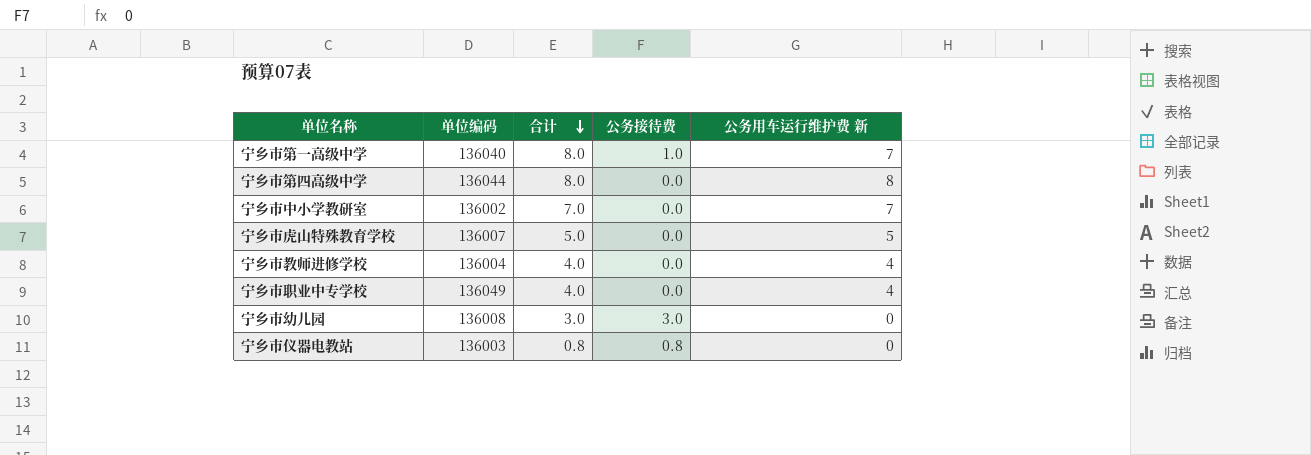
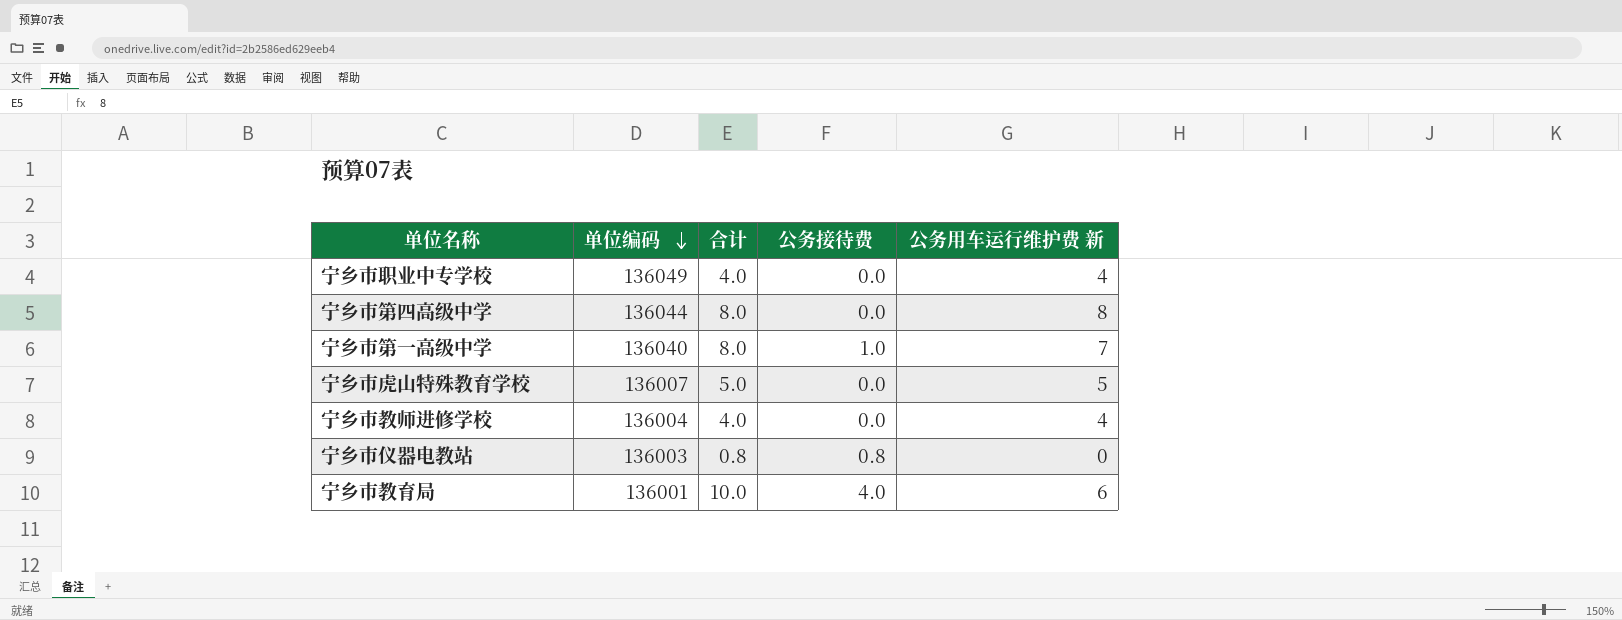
row order: 合计 descending -> 单位编码 descending
row 宁乡市中小学教研室: 136002 | 7.0 | 0.0 | 7 -> none
row 宁乡市幼儿园: 136008 | 3.0 | 3.0 | 0 -> none
row 宁乡市教育局: none -> 136001 | 10.0 | 4.0 | 6

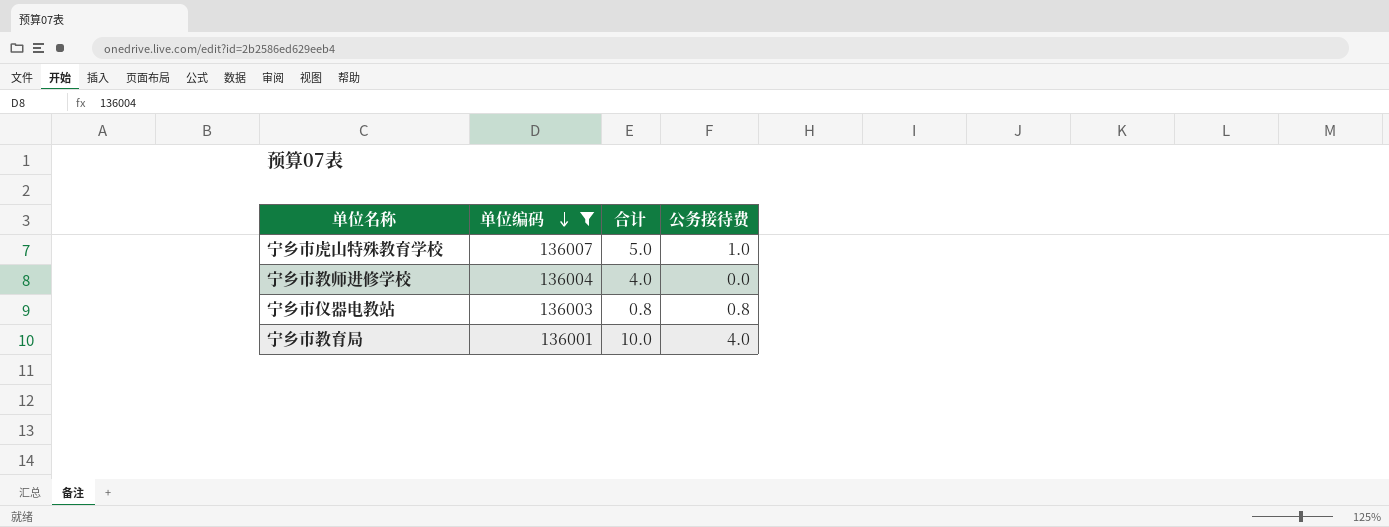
filter: none -> 单位编码 <= 136007
column 公务用车运行维护费 新 | formula: [合计] - [公务接待费] -> none
宁乡市虎山特殊教育学校 | 公务接待费: 0.0 -> 1.0

